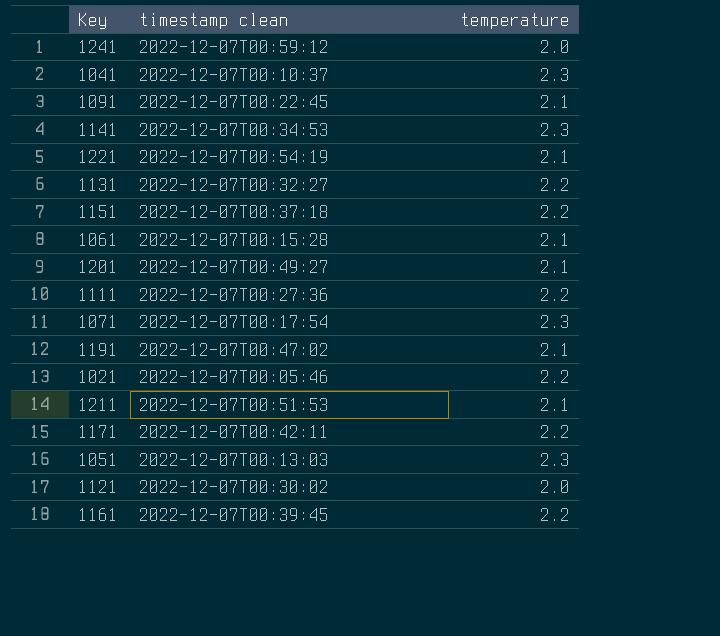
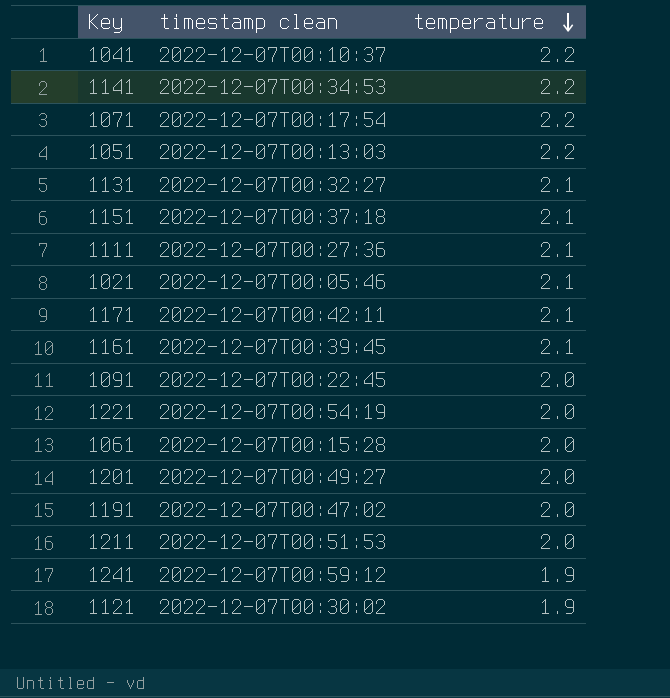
row order: none -> temperature descending
1041 | temperature: 2.3 -> 2.2
1141 | temperature: 2.3 -> 2.2
1071 | temperature: 2.3 -> 2.2
1051 | temperature: 2.3 -> 2.2
1131 | temperature: 2.2 -> 2.1
1151 | temperature: 2.2 -> 2.1
1111 | temperature: 2.2 -> 2.1
1021 | temperature: 2.2 -> 2.1
1171 | temperature: 2.2 -> 2.1
1161 | temperature: 2.2 -> 2.1
1091 | temperature: 2.1 -> 2.0
1221 | temperature: 2.1 -> 2.0
1061 | temperature: 2.1 -> 2.0
1201 | temperature: 2.1 -> 2.0
1191 | temperature: 2.1 -> 2.0
1211 | temperature: 2.1 -> 2.0
1241 | temperature: 2.0 -> 1.9
1121 | temperature: 2.0 -> 1.9

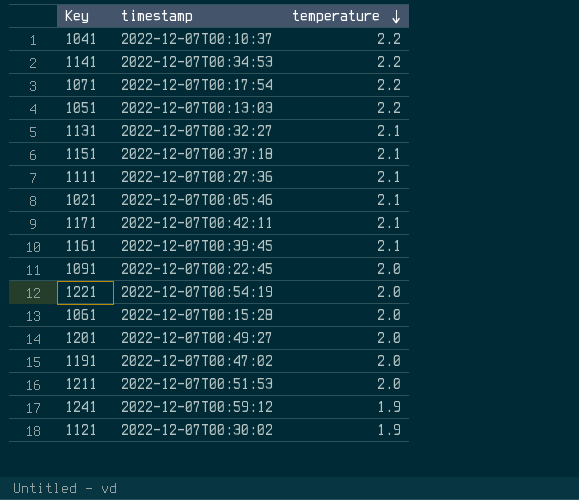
column name: timestamp clean -> timestamp

